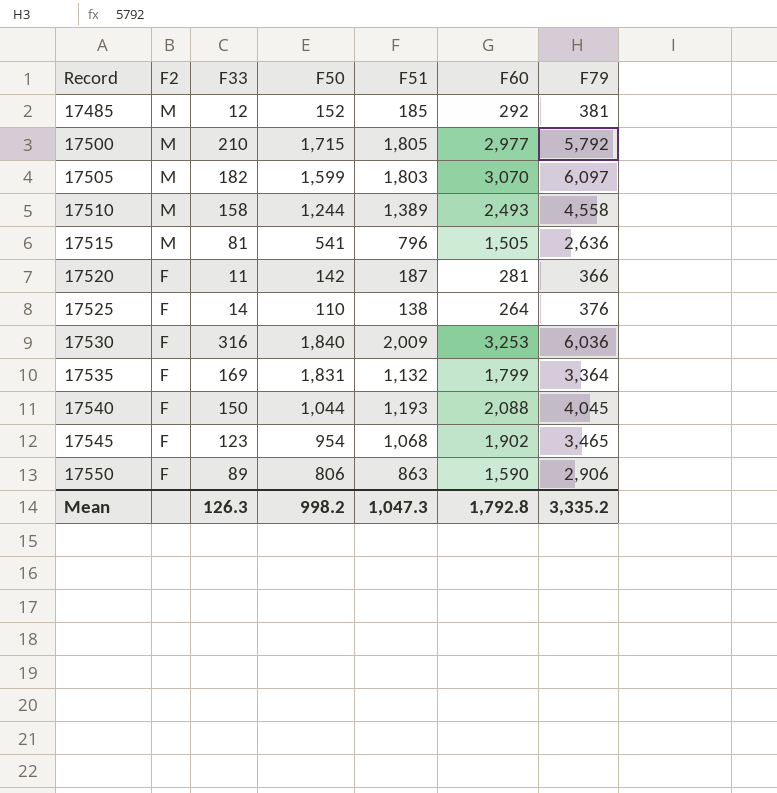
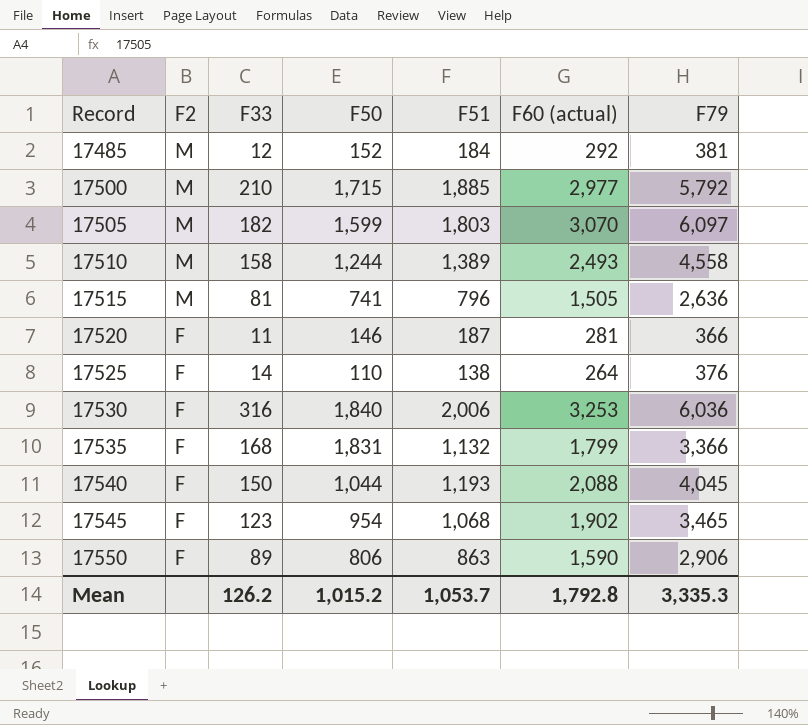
column name: F60 -> F60 (actual)
17485 | F51: 185 -> 184
17500 | F51: 1,805 -> 1,885
17515 | F50: 541 -> 741
17520 | F50: 142 -> 146
17530 | F51: 2,009 -> 2,006
17535 | F33: 169 -> 168
17535 | F79: 3,364 -> 3,366
Mean | F33: 126.3 -> 126.2
Mean | F50: 998.2 -> 1,015.2
Mean | F51: 1,047.3 -> 1,053.7
Mean | F79: 3,335.2 -> 3,335.3

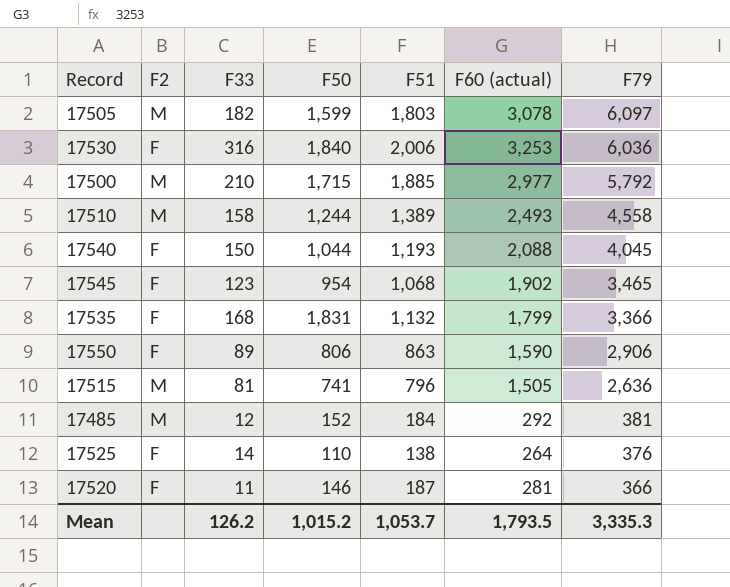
row order: Record ascending -> F79 descending
17505 | F60 (actual): 3,070 -> 3,078
Mean | F60 (actual): 1,792.8 -> 1,793.5

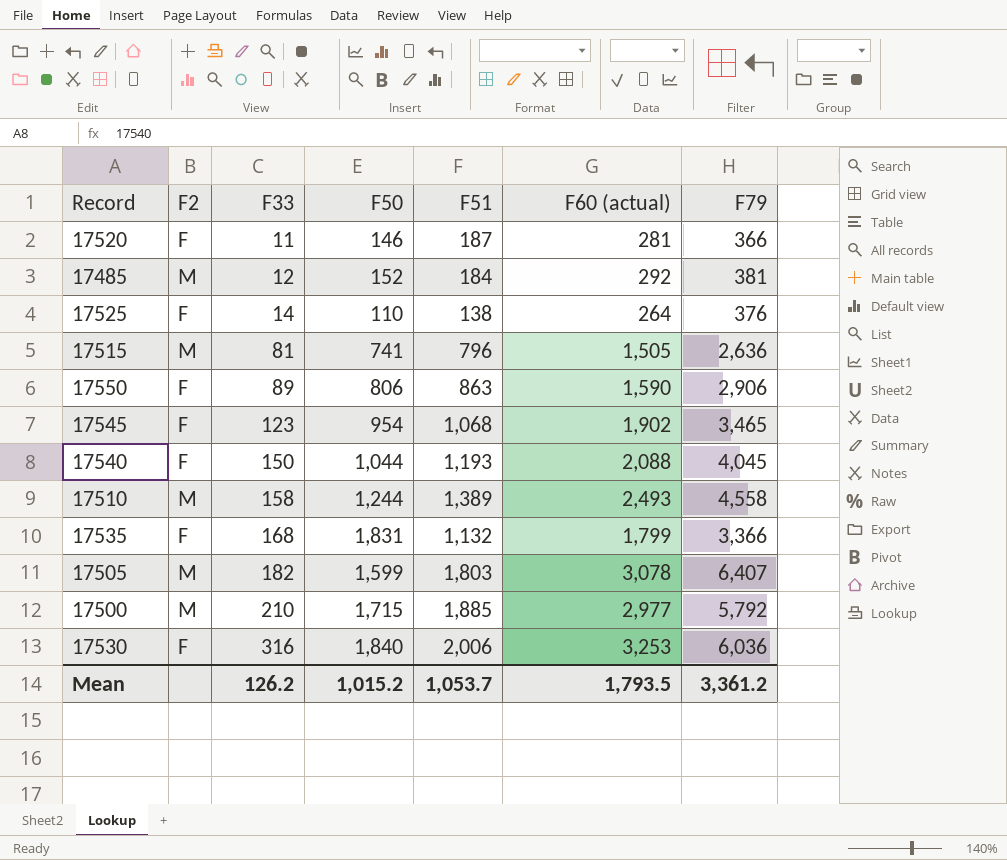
row order: F79 descending -> F33 ascending
17505 | F79: 6,097 -> 6,407
Mean | F79: 3,335.3 -> 3,361.2

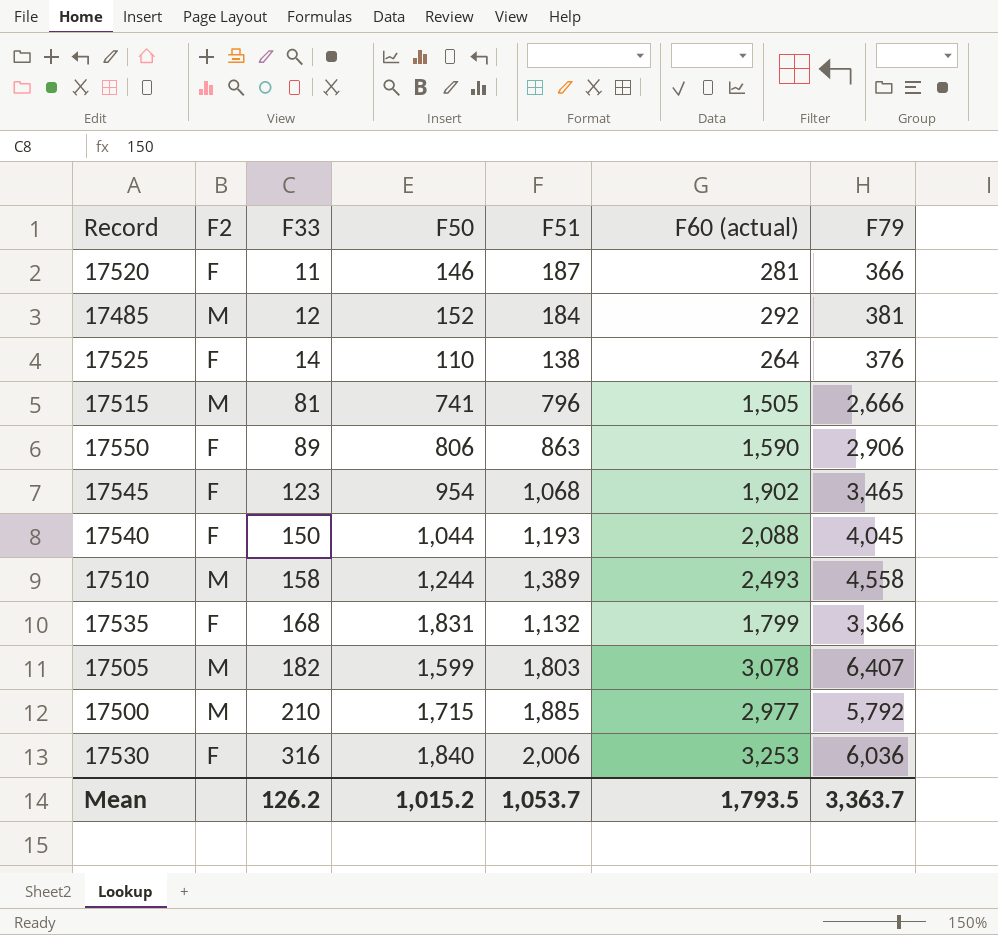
17515 | F79: 2,636 -> 2,666
Mean | F79: 3,361.2 -> 3,363.7

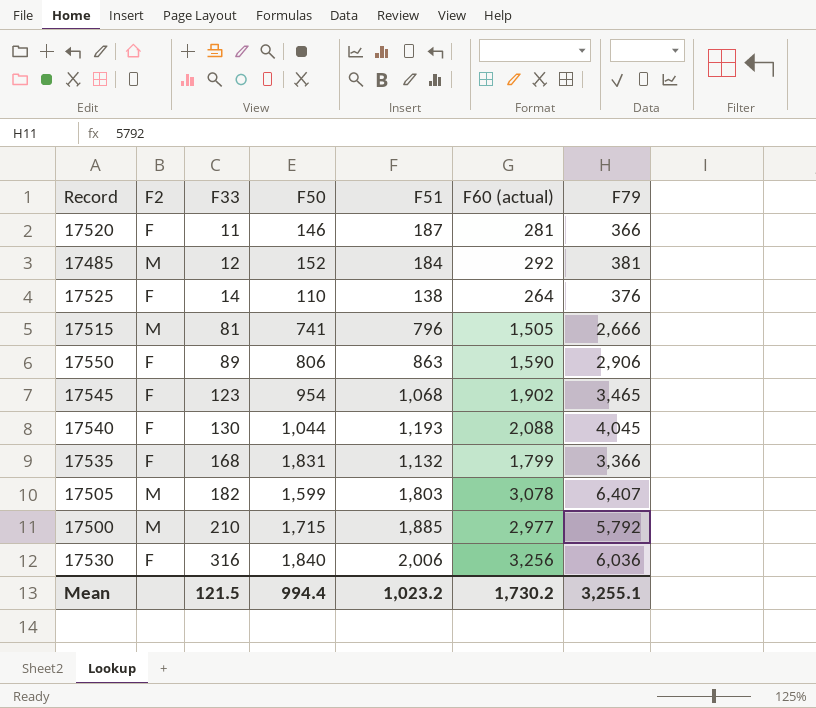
row 17510: M | 158 | 1,244 | 1,389 | 2,493 | 4,558 -> none
17540 | F33: 150 -> 130
17530 | F60 (actual): 3,253 -> 3,256
Mean | F33: 126.2 -> 121.5
Mean | F50: 1,015.2 -> 994.4
Mean | F51: 1,053.7 -> 1,023.2
Mean | F60 (actual): 1,793.5 -> 1,730.2
Mean | F79: 3,363.7 -> 3,255.1

